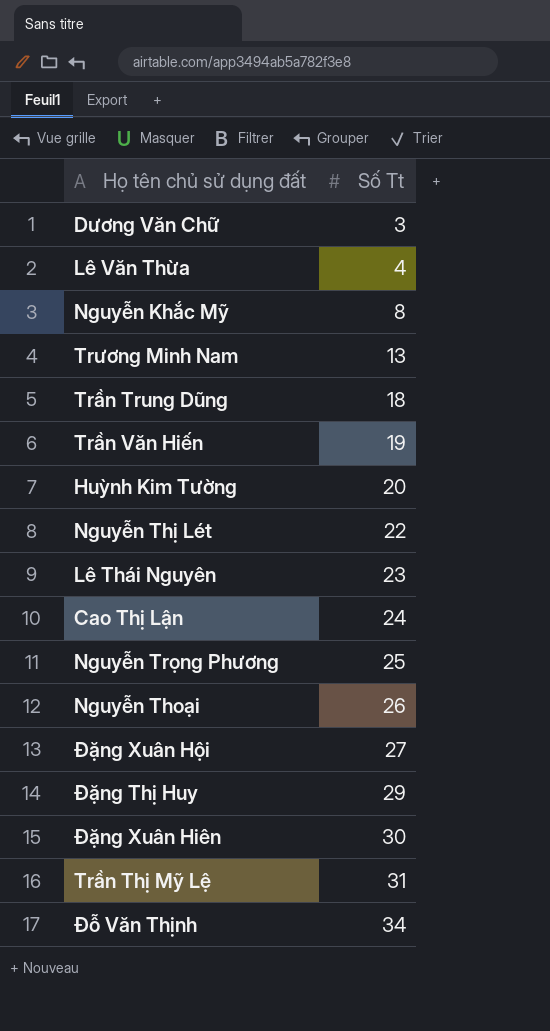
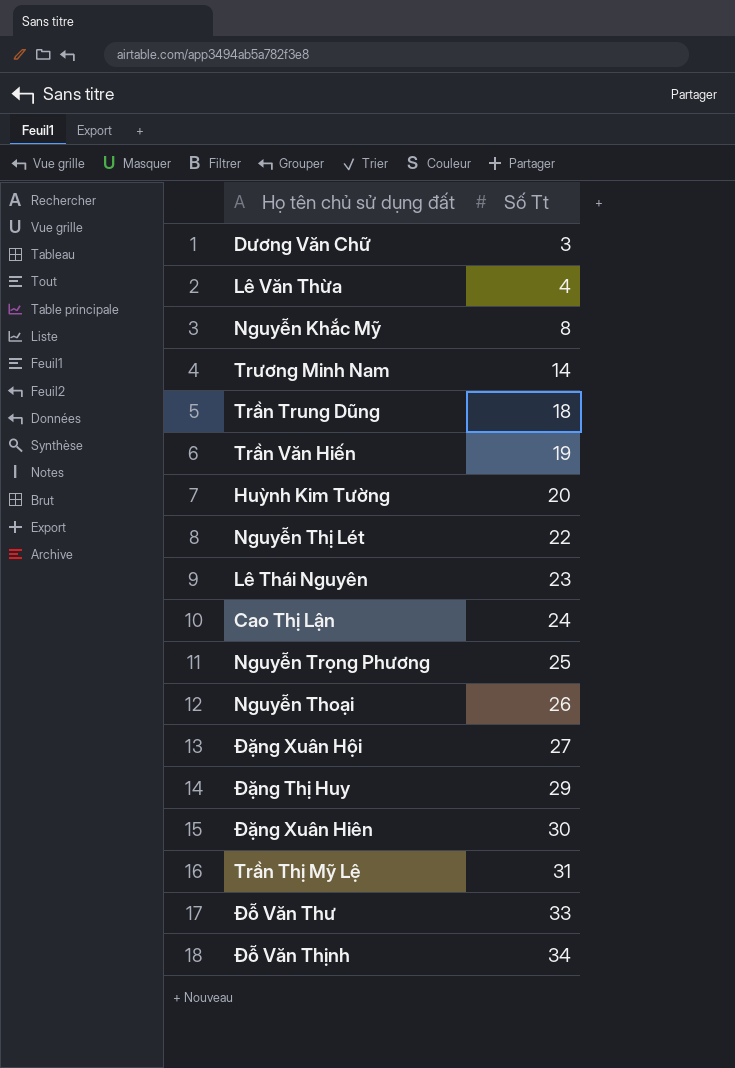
Trương Minh Nam | Số Tt: 13 -> 14
row Đỗ Văn Thư: none -> 33

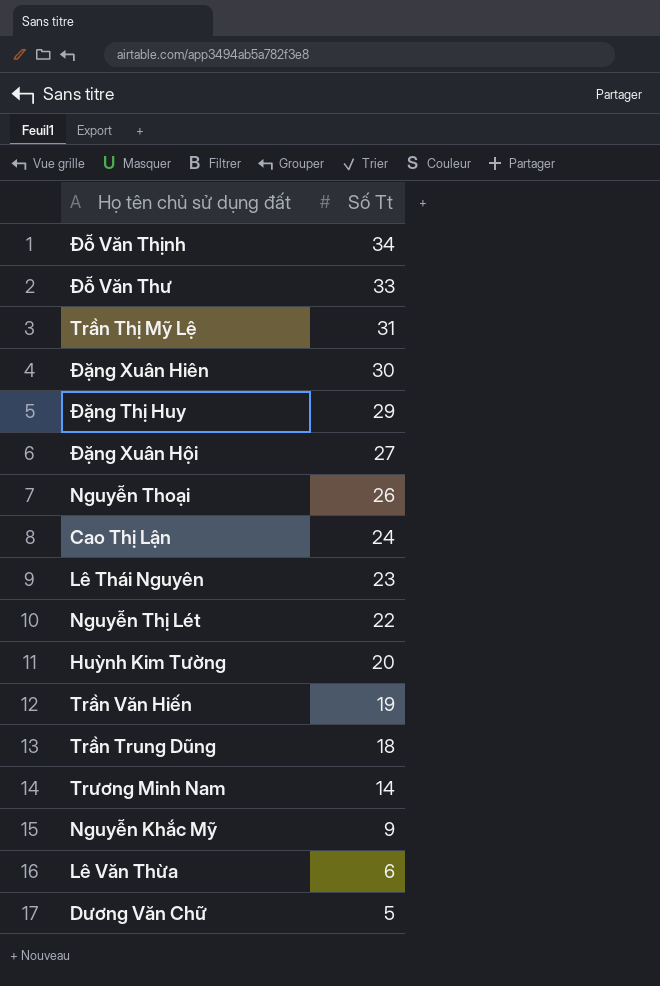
row order: Số Tt ascending -> Số Tt descending
row Nguyễn Trọng Phương: 25 -> none
Nguyễn Khắc Mỹ | Số Tt: 8 -> 9
Lê Văn Thừa | Số Tt: 4 -> 6
Dương Văn Chữ | Số Tt: 3 -> 5

